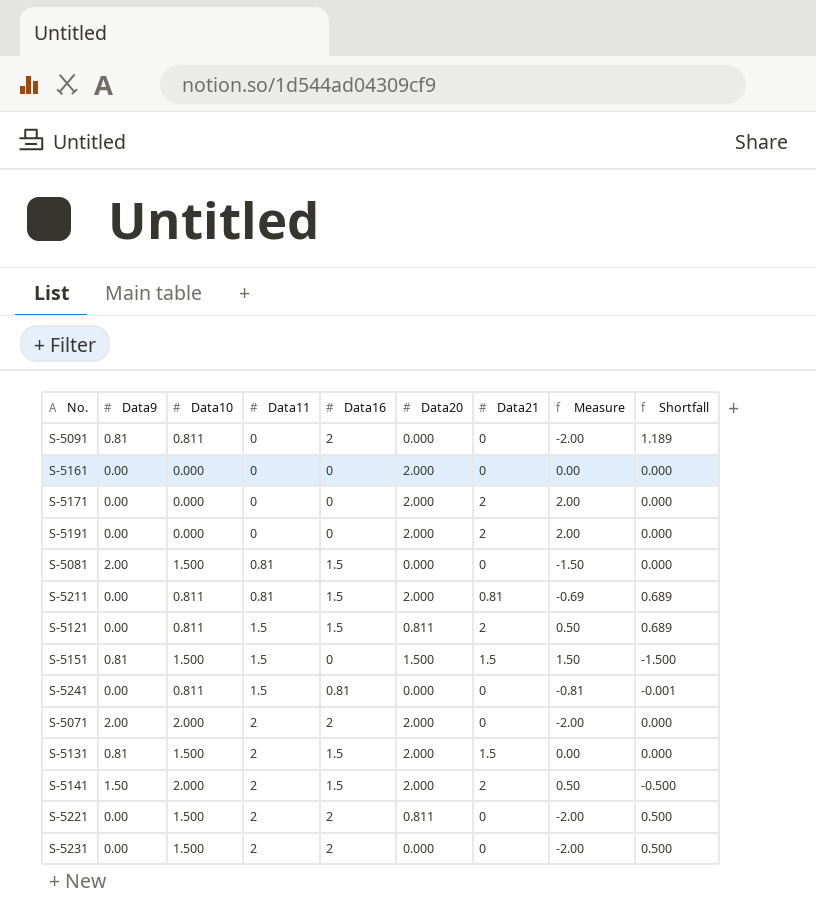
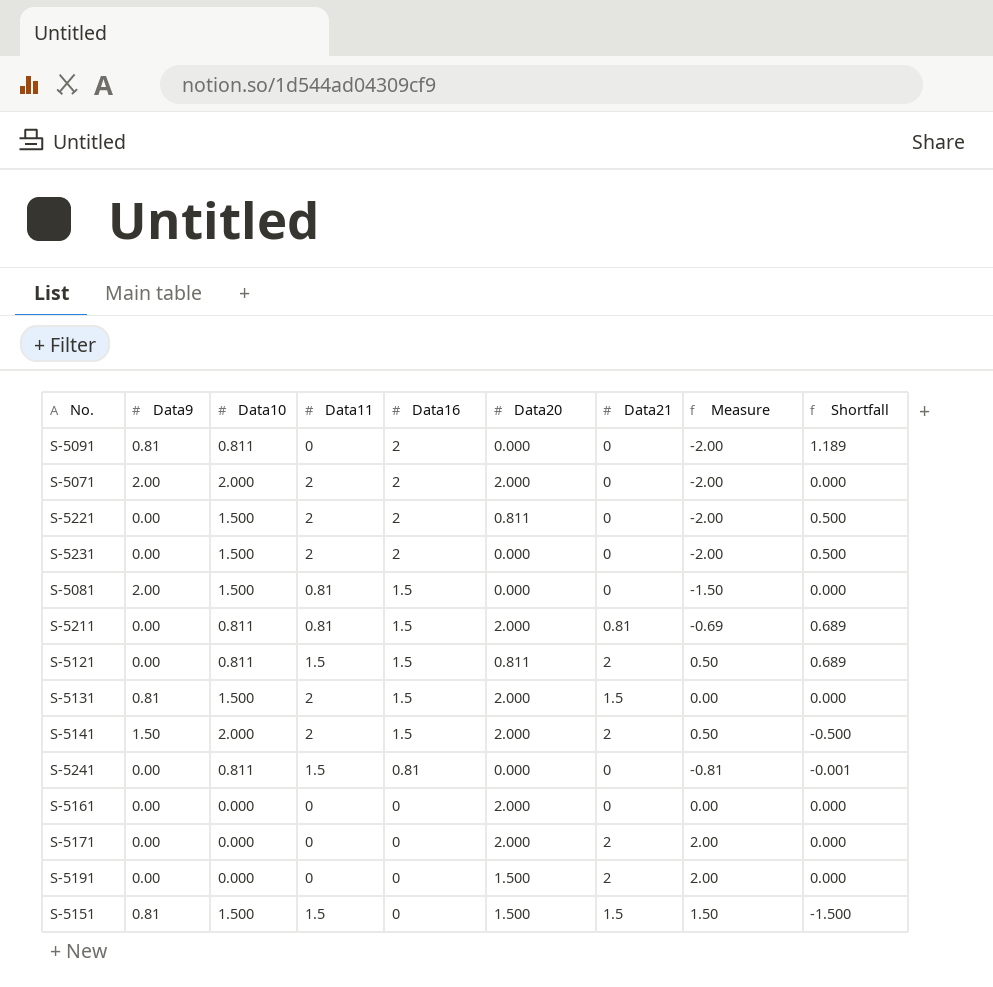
row order: Data11 ascending -> Data16 descending
S-5191 | Data20: 2.000 -> 1.500

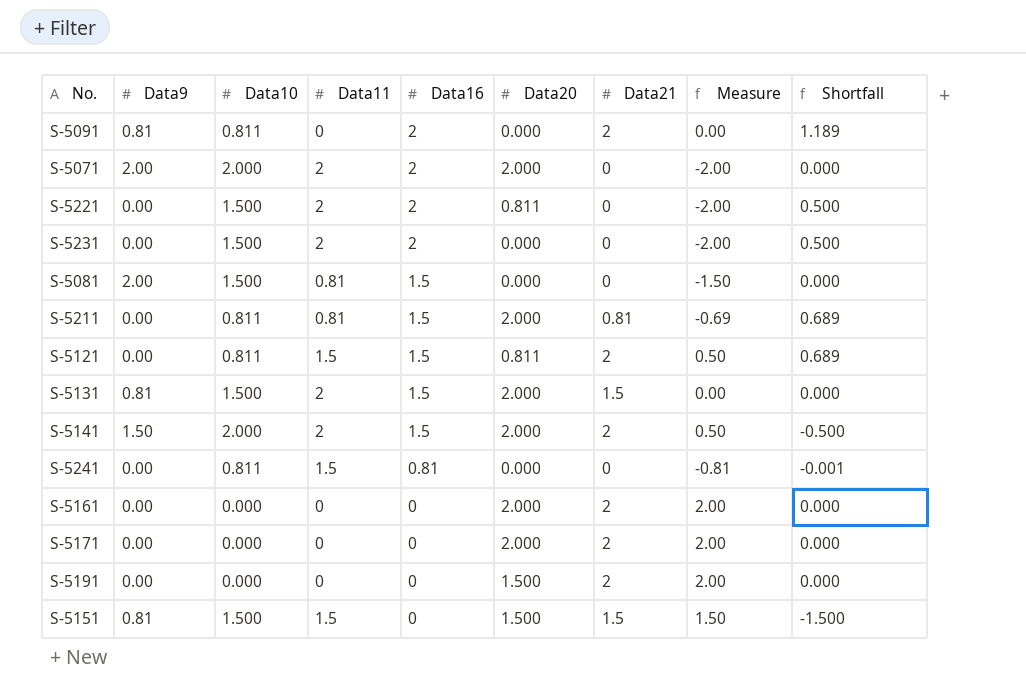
S-5091 | Data21: 0 -> 2
S-5091 | Measure: -2.00 -> 0.00
S-5161 | Data21: 0 -> 2
S-5161 | Measure: 0.00 -> 2.00

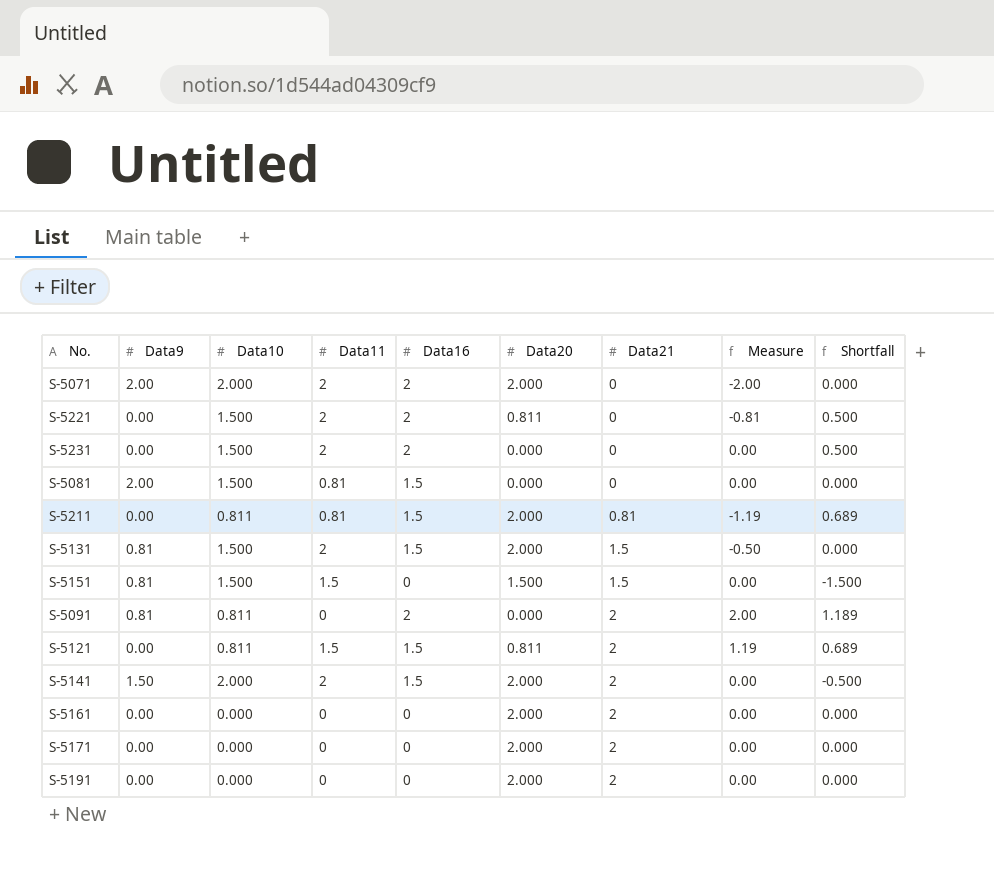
row order: Data16 descending -> Data21 ascending
column Measure | formula: [Data21] - [Data16] -> [Data21] - [Data20]
row S-5241: 0.00 | 0.811 | 1.5 | 0.81 | 0.000 | 0 | -0.81 | -0.001 -> none
S-5191 | Data20: 1.500 -> 2.000

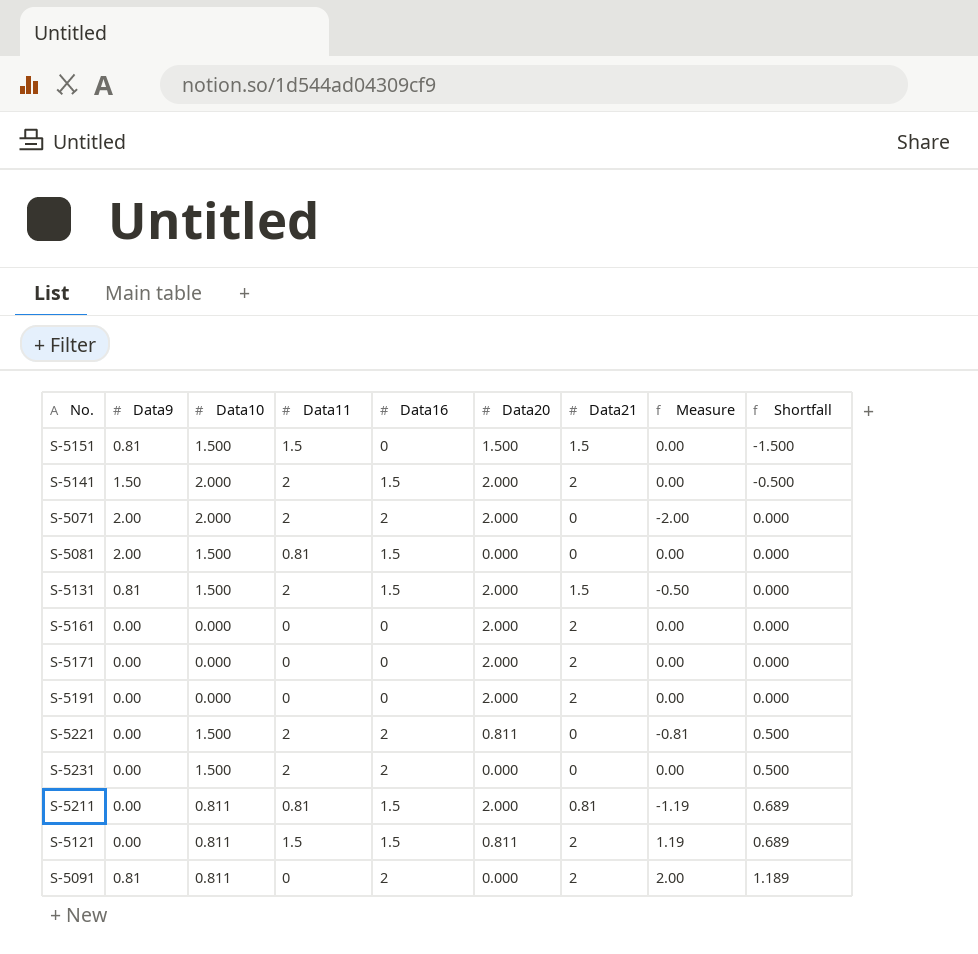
row order: Data21 ascending -> Shortfall ascending

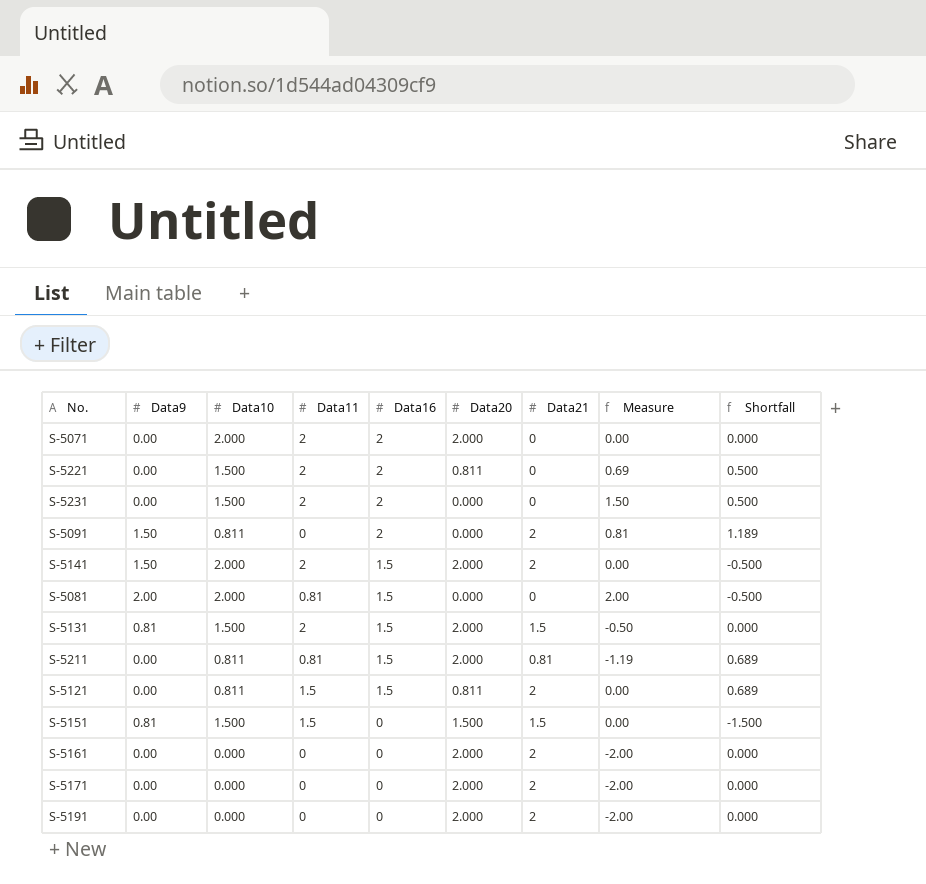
row order: Shortfall ascending -> Data16 descending
column Measure | formula: [Data21] - [Data20] -> [Data10] - [Data20]
S-5071 | Data9: 2.00 -> 0.00
S-5091 | Data9: 0.81 -> 1.50
S-5081 | Data10: 1.500 -> 2.000
S-5081 | Shortfall: 0.000 -> -0.500

